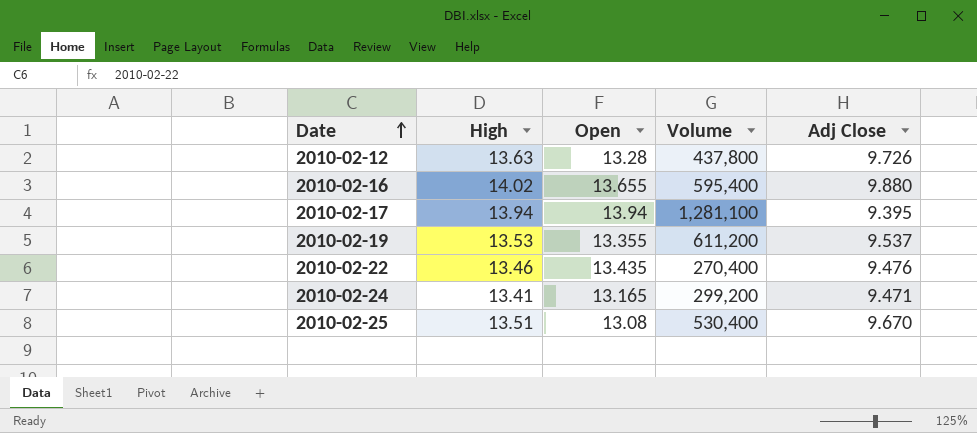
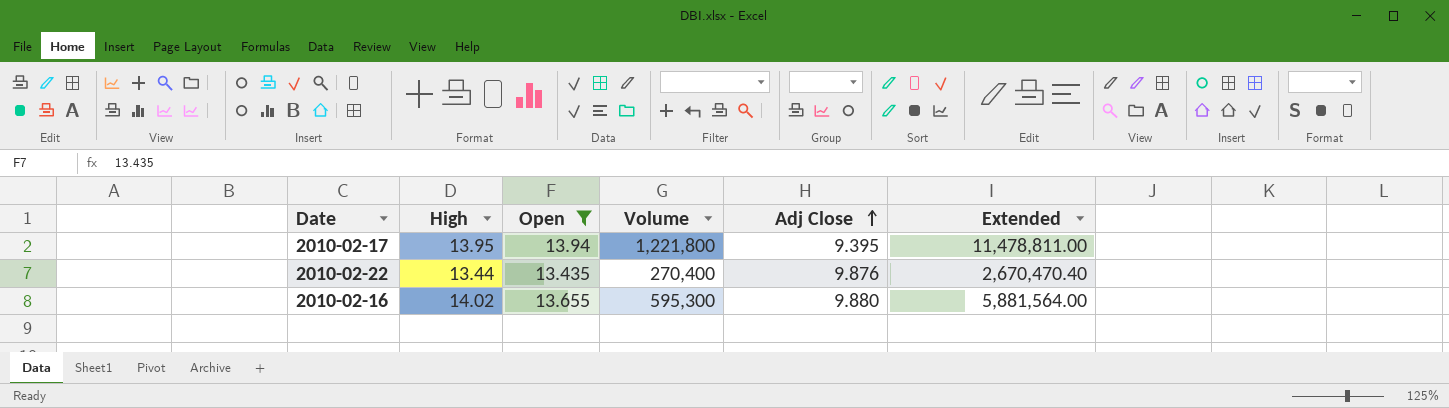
filter: none -> Open >= 13.435
row order: Date ascending -> Adj Close ascending
column Extended | formula: none -> [Volume] * [Adj Close]
2010-02-17 | High: 13.94 -> 13.95
2010-02-17 | Volume: 1,281,100 -> 1,221,800
2010-02-22 | High: 13.46 -> 13.44
2010-02-22 | Adj Close: 9.476 -> 9.876
2010-02-16 | Volume: 595,400 -> 595,300

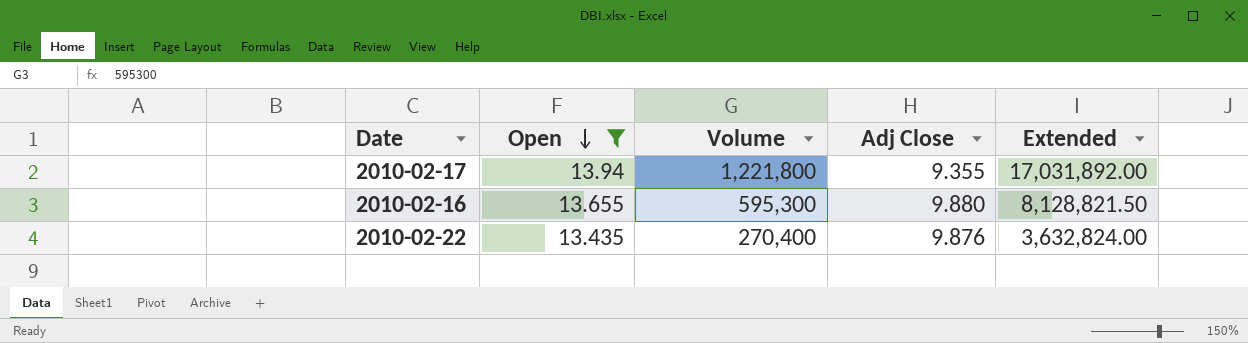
row order: Adj Close ascending -> Open descending
column High | position: 2 -> none
column Extended | formula: [Volume] * [Adj Close] -> [Open] * [Volume]
2010-02-17 | Adj Close: 9.395 -> 9.355

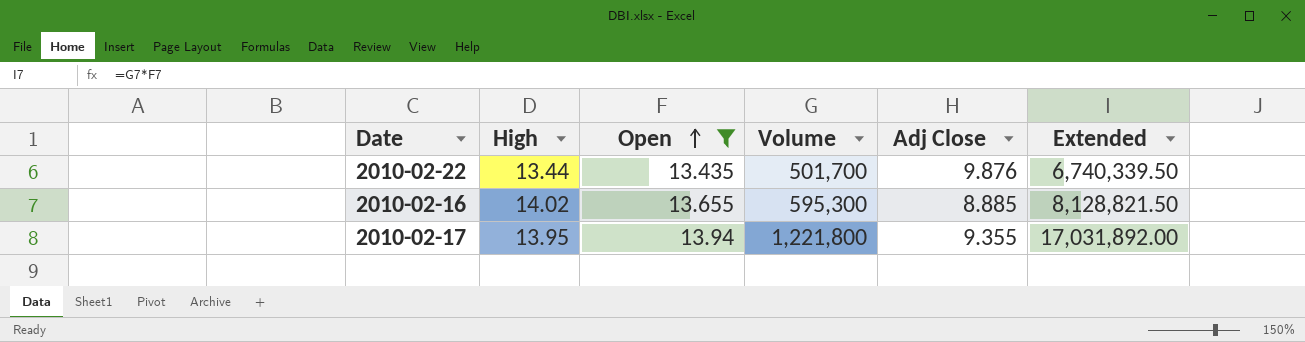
row order: Open descending -> Open ascending
column High | position: none -> 2
2010-02-22 | Volume: 270,400 -> 501,700
2010-02-22 | Extended: 3,632,824.00 -> 6,740,339.50
2010-02-16 | Adj Close: 9.880 -> 8.885

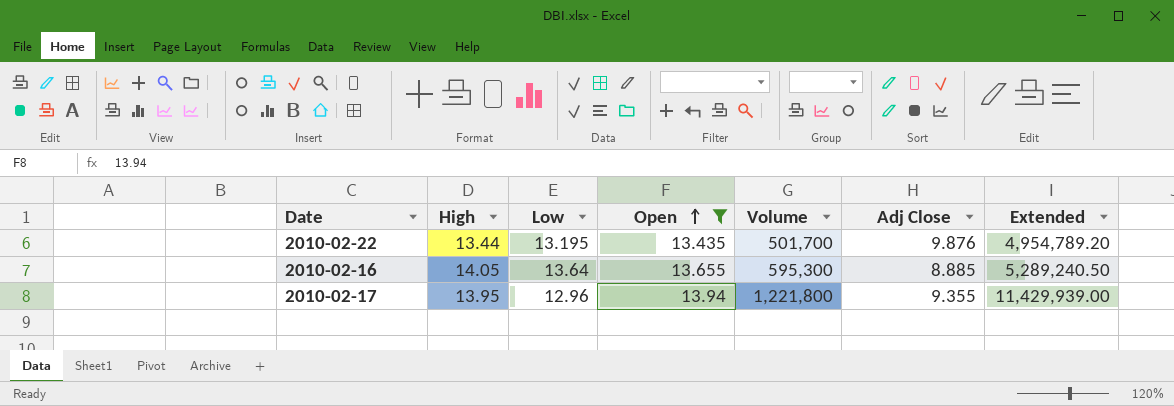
column Low | position: none -> 3
column Extended | formula: [Open] * [Volume] -> [Volume] * [Adj Close]
2010-02-16 | High: 14.02 -> 14.05

